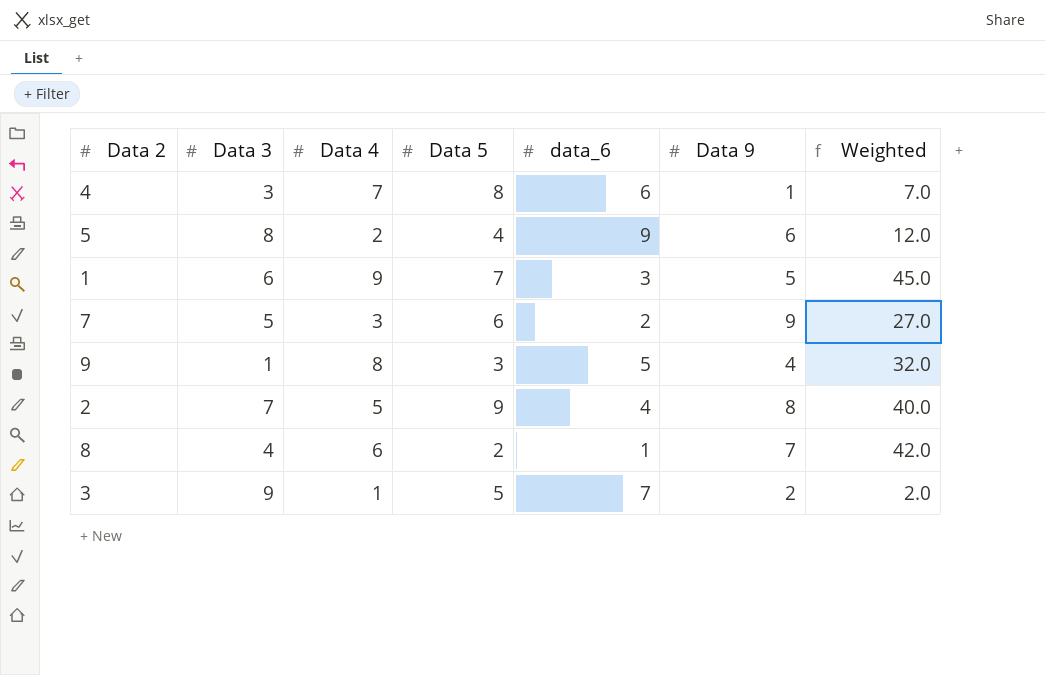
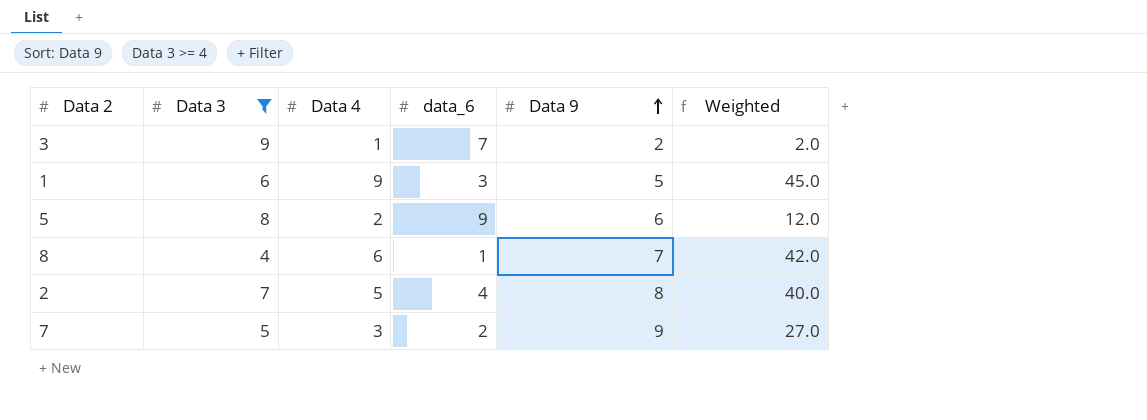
filter: none -> Data 3 >= 4
row order: none -> Data 9 ascending
column Data 5 | position: 4 -> none

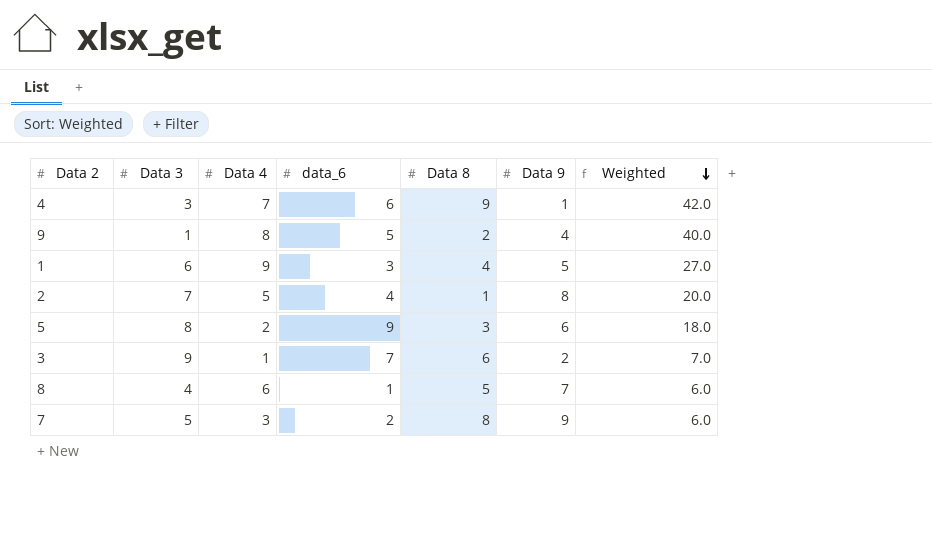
filter: Data 3 >= 4 -> none
row order: Data 9 ascending -> Weighted descending
column Data 8 | position: none -> 5
column Weighted | formula: [Data 4] * [Data 9] -> [Data 4] * [data_6]

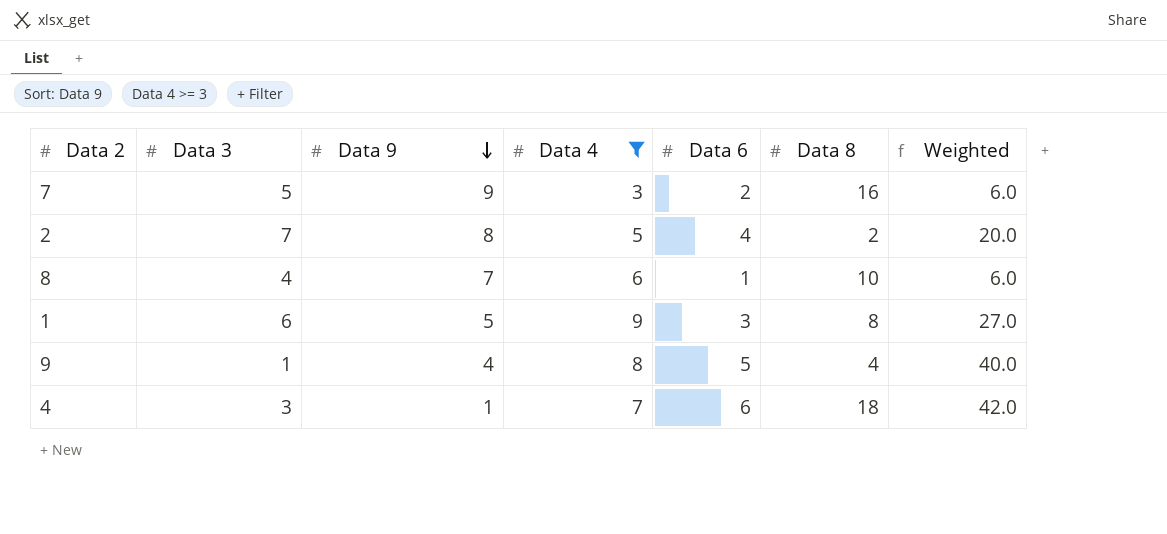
filter: none -> Data 4 >= 3
row order: Weighted descending -> Data 9 descending
column Data 9 | position: 6 -> 3
column name: data_6 -> Data 6
7 | Data 8: 8 -> 16
2 | Data 8: 1 -> 2
8 | Data 8: 5 -> 10
1 | Data 8: 4 -> 8
9 | Data 8: 2 -> 4
4 | Data 8: 9 -> 18

